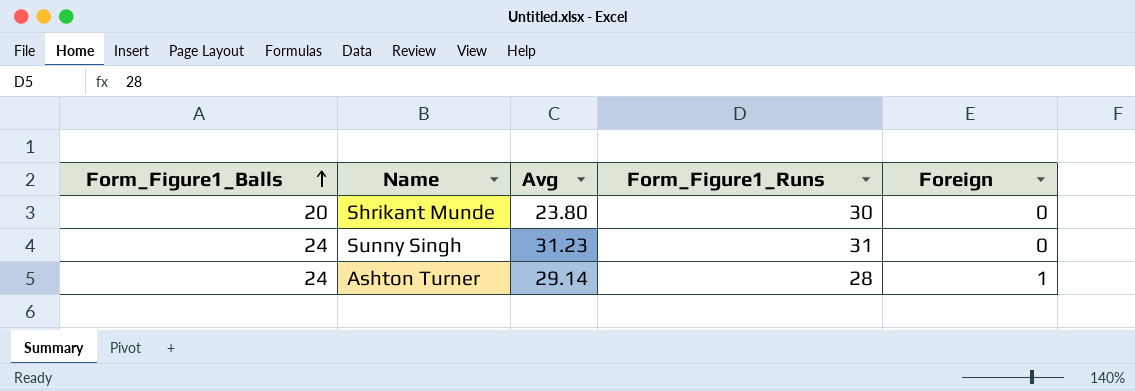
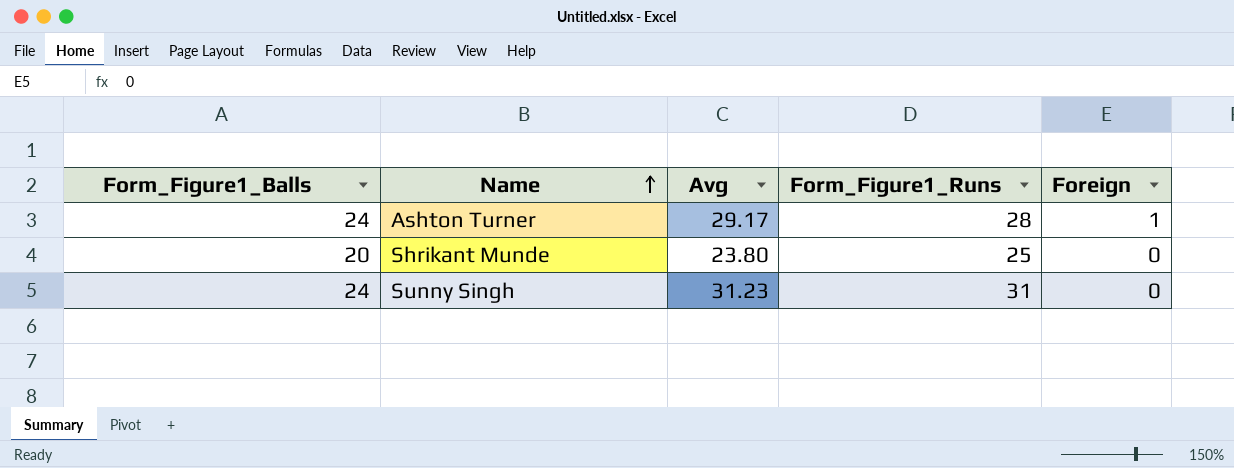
row order: Form_Figure1_Balls ascending -> Name ascending
Ashton Turner | Avg: 29.14 -> 29.17
Shrikant Munde | Form_Figure1_Runs: 30 -> 25

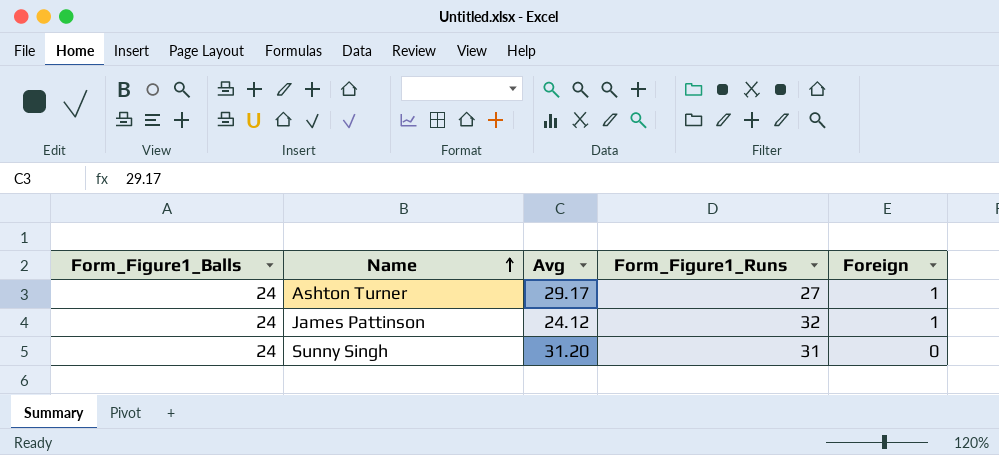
row Shrikant Munde: 20 | 23.80 | 25 | 0 -> none
Ashton Turner | Form_Figure1_Runs: 28 -> 27
row James Pattinson: none -> 24 | 24.12 | 32 | 1
Sunny Singh | Avg: 31.23 -> 31.20

